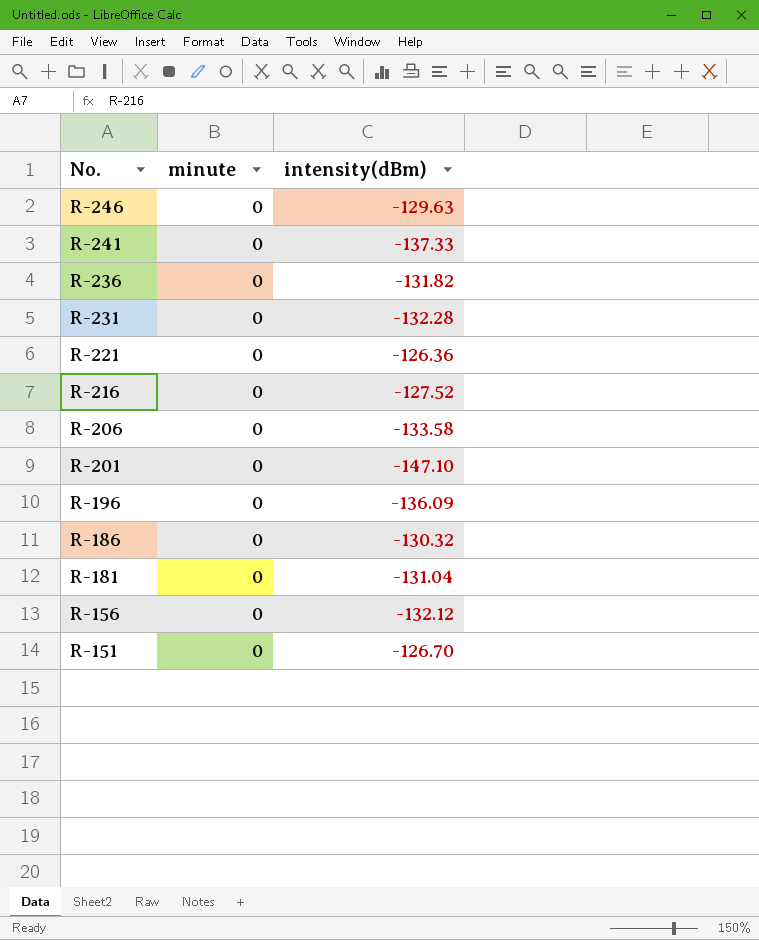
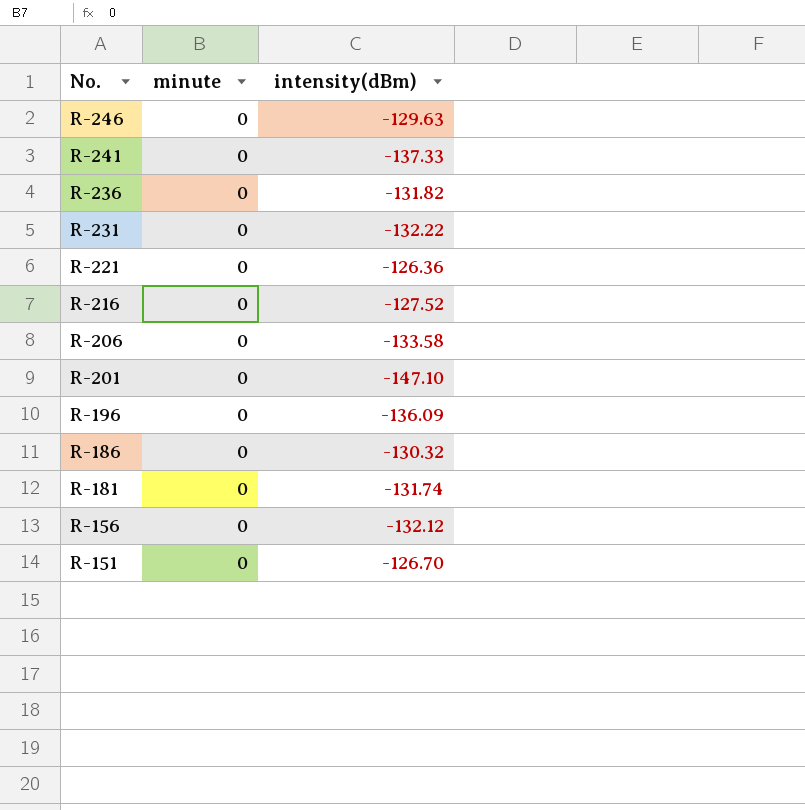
R-231 | intensity(dBm): -132.28 -> -132.22
R-181 | intensity(dBm): -131.04 -> -131.74

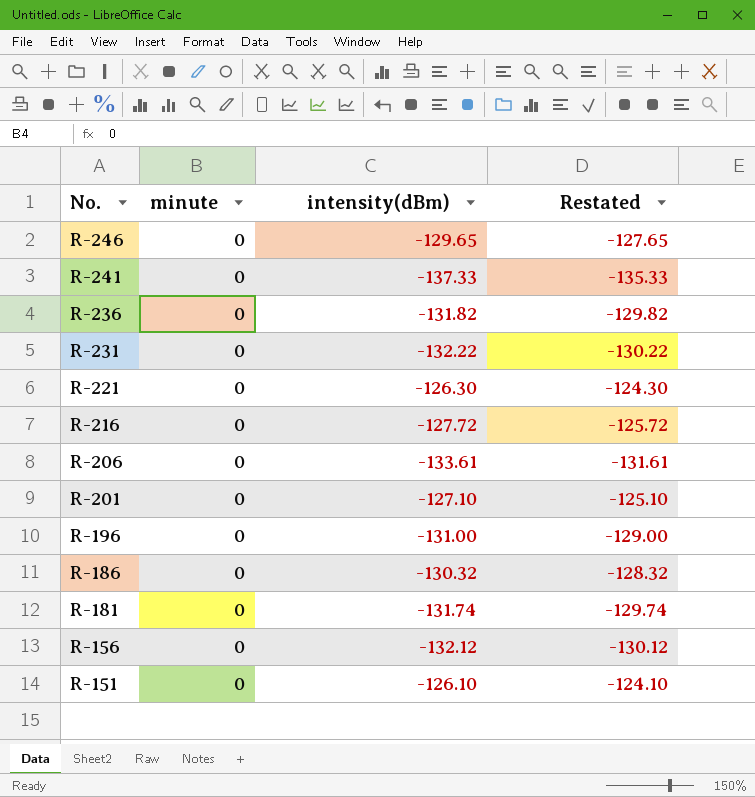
column Restated | formula: none -> [intensity(dBm)] + 2
R-246 | intensity(dBm): -129.63 -> -129.65
R-221 | intensity(dBm): -126.36 -> -126.30
R-216 | intensity(dBm): -127.52 -> -127.72
R-206 | intensity(dBm): -133.58 -> -133.61
R-201 | intensity(dBm): -147.10 -> -127.10
R-196 | intensity(dBm): -136.09 -> -131.00
R-151 | intensity(dBm): -126.70 -> -126.10

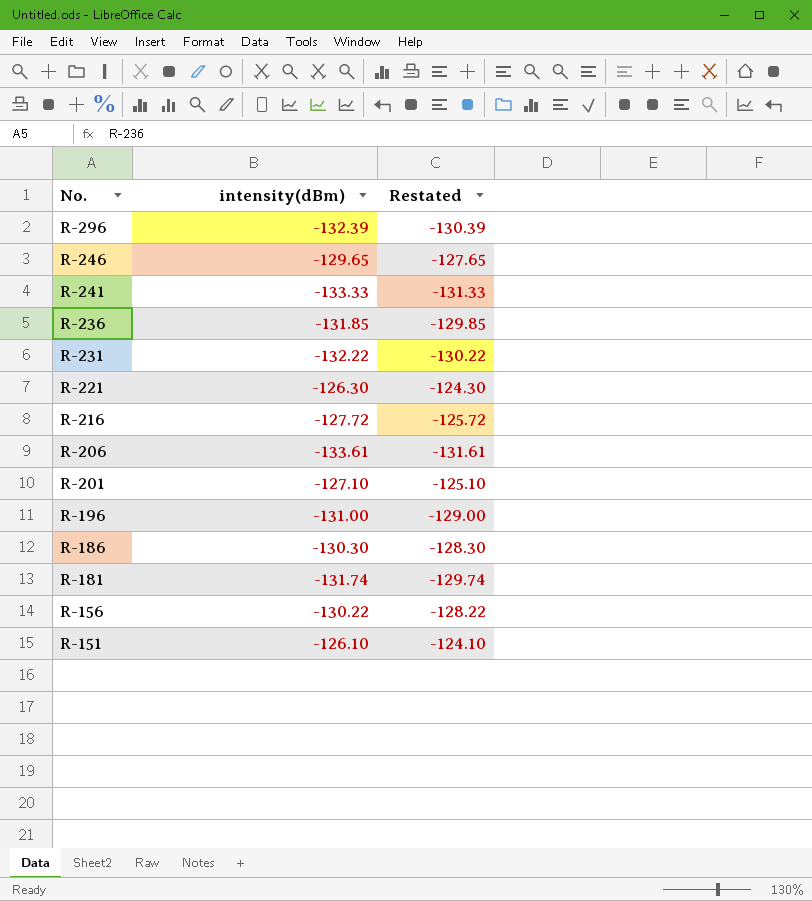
column minute | position: 2 -> none
row R-296: none -> -132.39 | -130.39
R-241 | intensity(dBm): -137.33 -> -133.33
R-241 | Restated: -135.33 -> -131.33
R-236 | intensity(dBm): -131.82 -> -131.85
R-236 | Restated: -129.82 -> -129.85
R-186 | intensity(dBm): -130.32 -> -130.30
R-186 | Restated: -128.32 -> -128.30
R-156 | intensity(dBm): -132.12 -> -130.22
R-156 | Restated: -130.12 -> -128.22

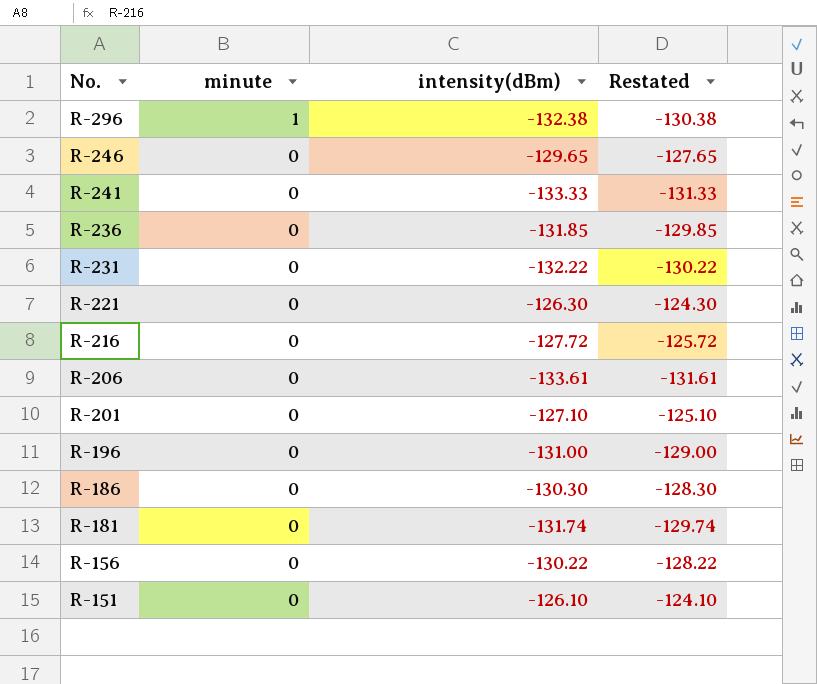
column minute | position: none -> 2
R-296 | intensity(dBm): -132.39 -> -132.38
R-296 | Restated: -130.39 -> -130.38

